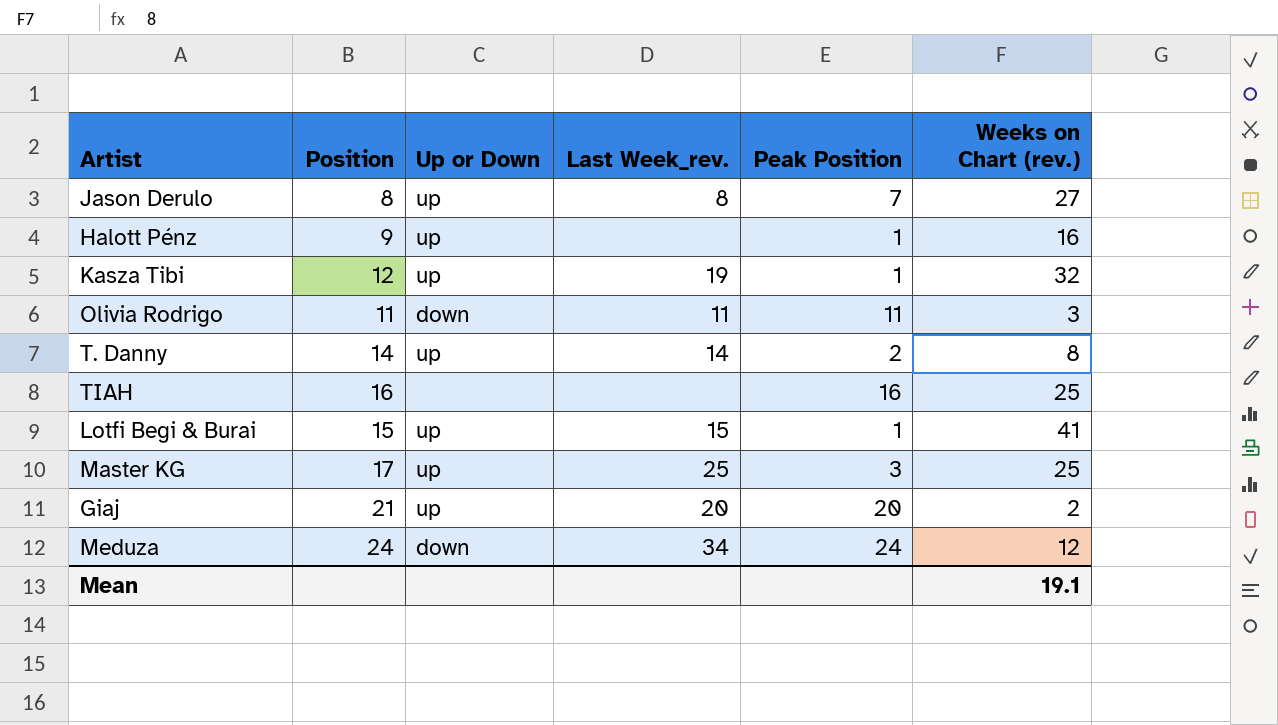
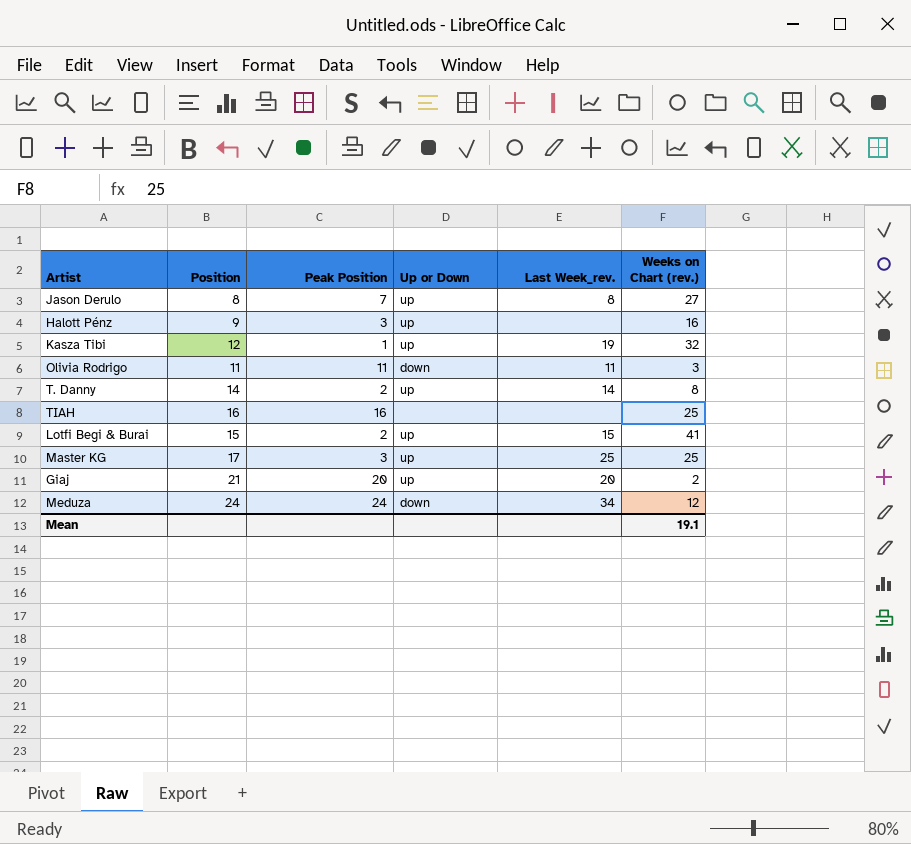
column Peak Position | position: 5 -> 3
Halott Pénz | Peak Position: 1 -> 3
Lotfi Begi & Burai | Peak Position: 1 -> 2

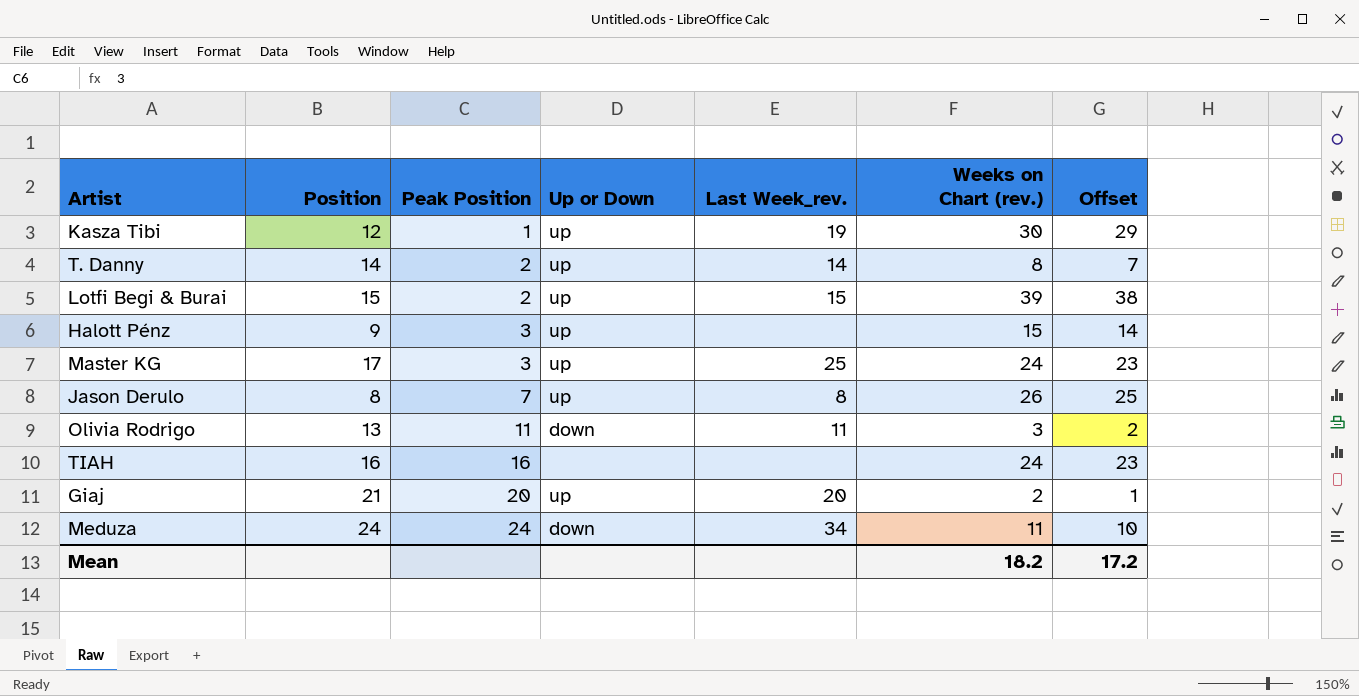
row order: none -> Peak Position ascending
column Offset | formula: none -> [Weeks on Chart (rev.)] - 1
Kasza Tibi | Weeks on Chart (rev.): 32 -> 30
Lotfi Begi & Burai | Weeks on Chart (rev.): 41 -> 39
Halott Pénz | Weeks on Chart (rev.): 16 -> 15
Master KG | Weeks on Chart (rev.): 25 -> 24
Jason Derulo | Weeks on Chart (rev.): 27 -> 26
Olivia Rodrigo | Position: 11 -> 13
TIAH | Weeks on Chart (rev.): 25 -> 24
Meduza | Weeks on Chart (rev.): 12 -> 11
Mean | Weeks on Chart (rev.): 19.1 -> 18.2

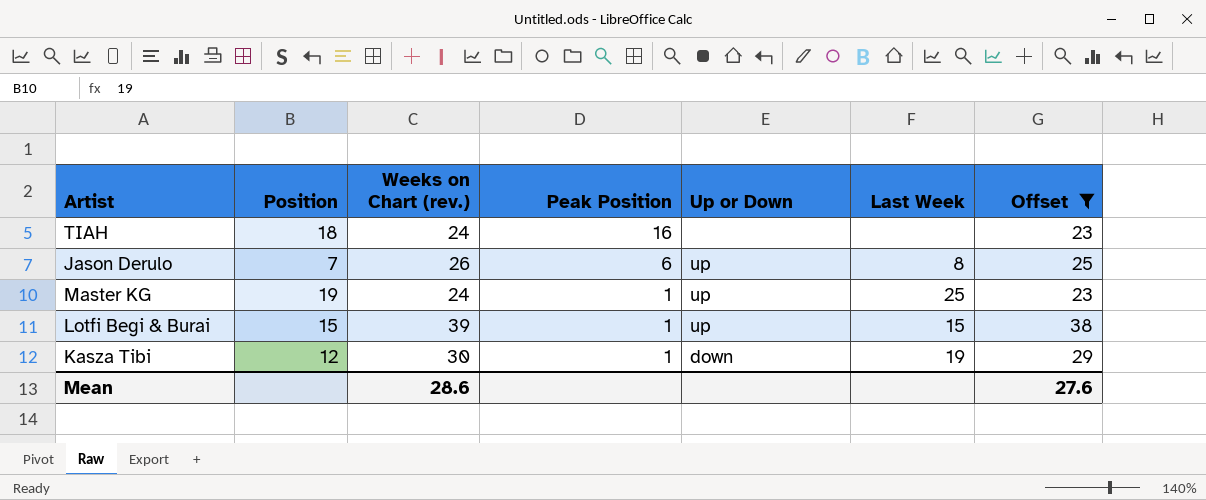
filter: none -> Offset >= 23
row order: Peak Position ascending -> Peak Position descending
column Weeks on Chart (rev.) | position: 6 -> 3
column name: Last Week_rev. -> Last Week
TIAH | Position: 16 -> 18
Jason Derulo | Position: 8 -> 7
Jason Derulo | Peak Position: 7 -> 6
Master KG | Position: 17 -> 19
Master KG | Peak Position: 3 -> 1
Lotfi Begi & Burai | Peak Position: 2 -> 1
Kasza Tibi | Up or Down: up -> down
Mean | Weeks on Chart (rev.): 18.2 -> 28.6
Mean | Offset: 17.2 -> 27.6

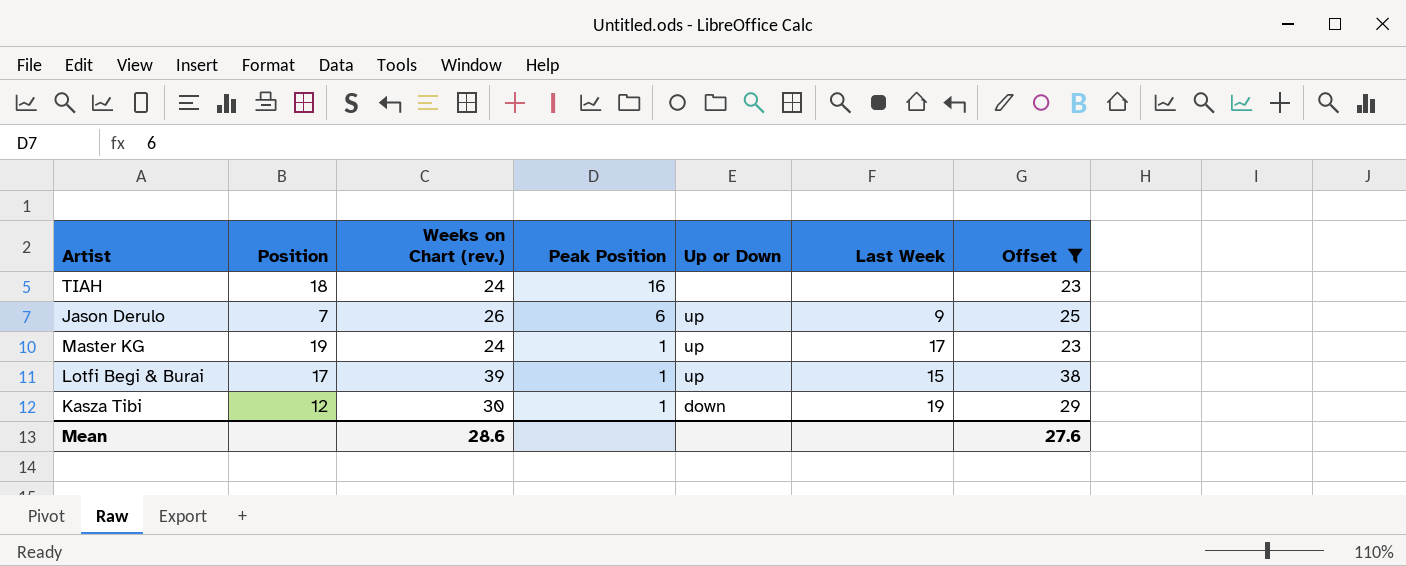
Jason Derulo | Last Week: 8 -> 9
Master KG | Last Week: 25 -> 17
Lotfi Begi & Burai | Position: 15 -> 17

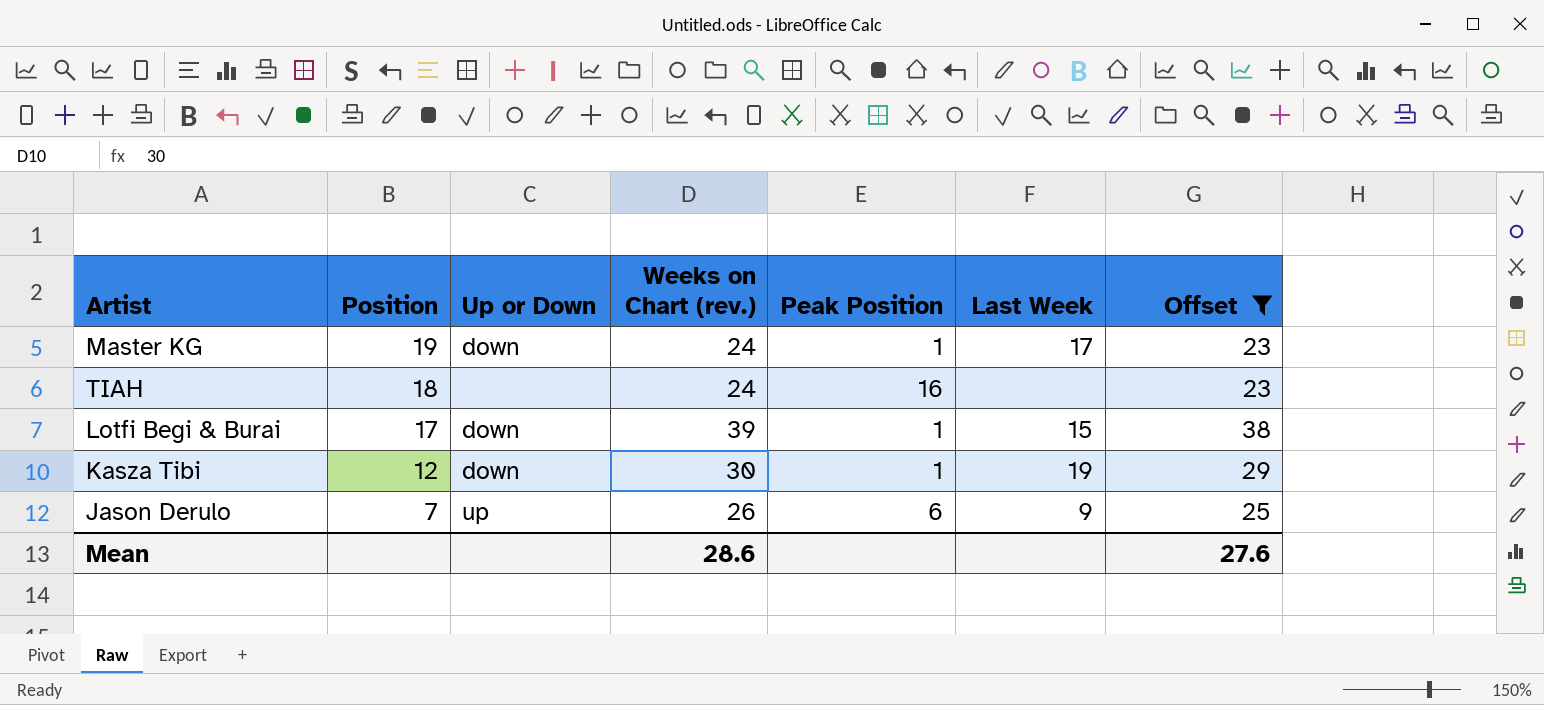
row order: Peak Position descending -> Position descending
column Up or Down | position: 5 -> 3
Master KG | Up or Down: up -> down
Lotfi Begi & Burai | Up or Down: up -> down

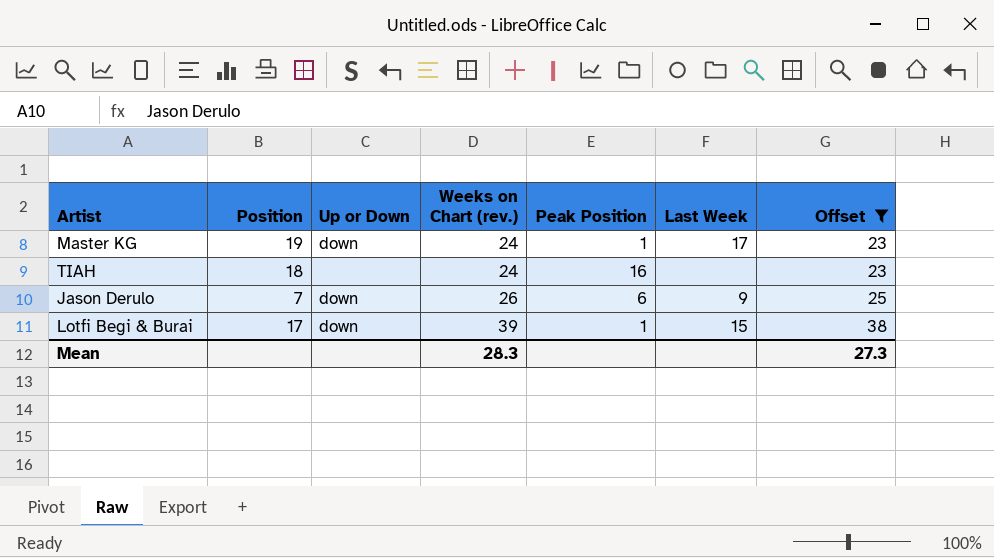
row order: Position descending -> Weeks on Chart (rev.) ascending
row Kasza Tibi: 12 | down | 30 | 1 | 19 | 29 -> none
Jason Derulo | Up or Down: up -> down
Mean | Weeks on Chart (rev.): 28.6 -> 28.3
Mean | Offset: 27.6 -> 27.3

